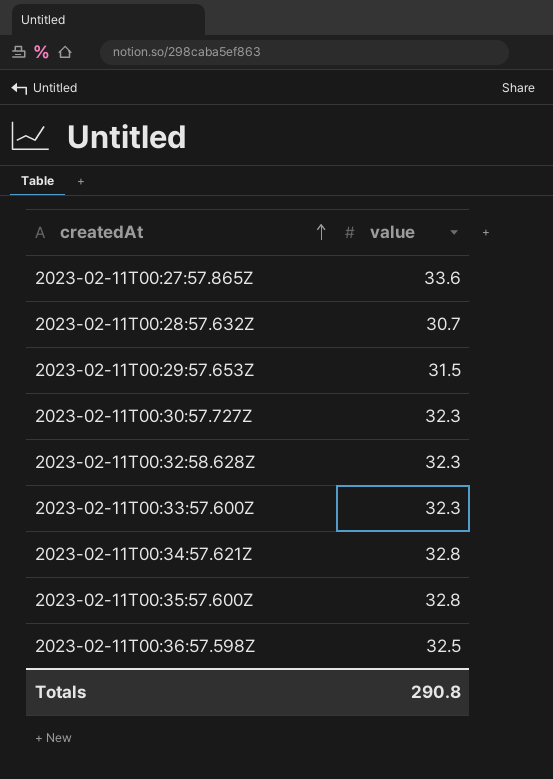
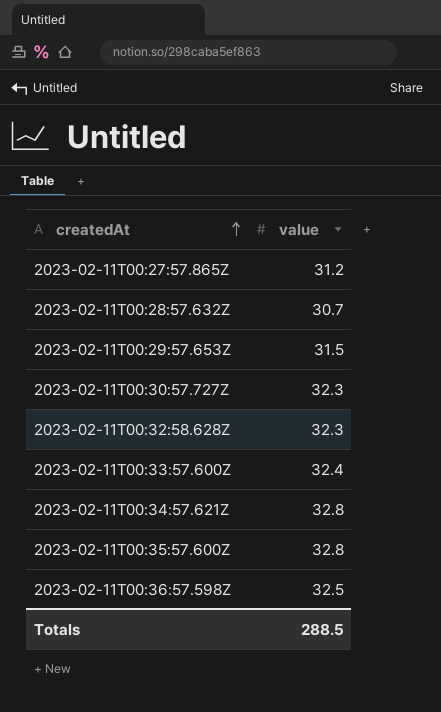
2023-02-11T00:27:57.865Z | value: 33.6 -> 31.2
2023-02-11T00:33:57.600Z | value: 32.3 -> 32.4
Totals | value: 290.8 -> 288.5

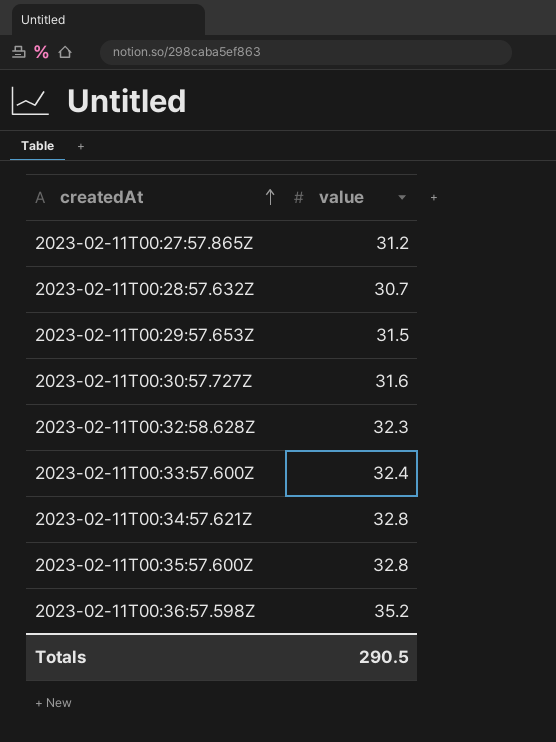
2023-02-11T00:30:57.727Z | value: 32.3 -> 31.6
2023-02-11T00:36:57.598Z | value: 32.5 -> 35.2
Totals | value: 288.5 -> 290.5

